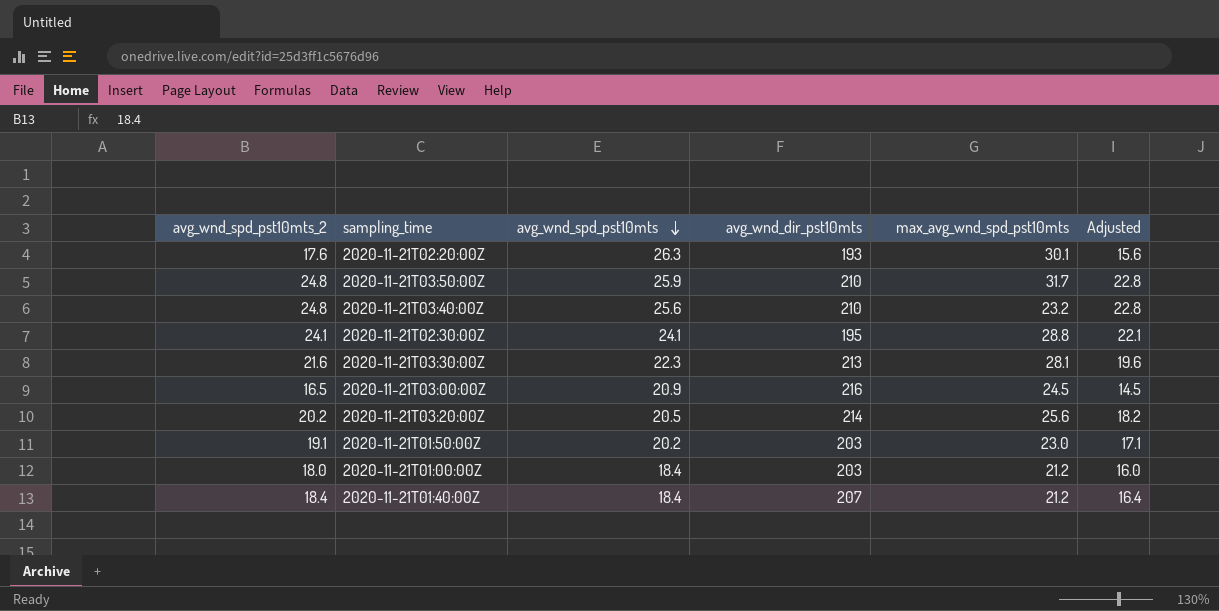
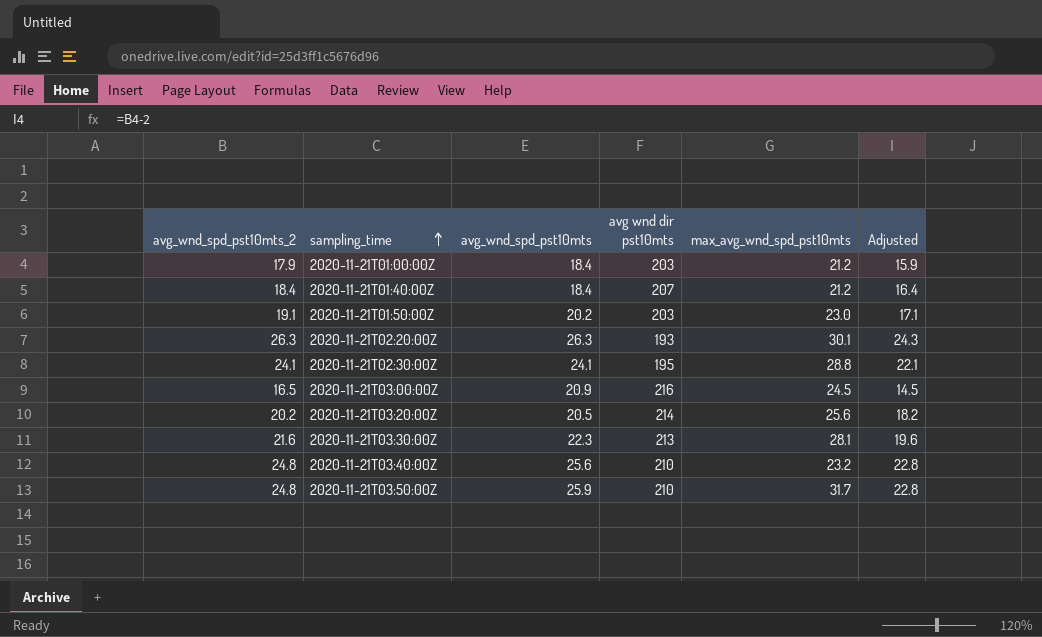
row order: avg_wnd_spd_pst10mts descending -> sampling_time ascending
column name: avg_wnd_dir_pst10mts -> avg wnd dir pst10mts
2020-11-21T01:00:00Z | avg_wnd_spd_pst10mts_2: 18.0 -> 17.9
2020-11-21T01:00:00Z | Adjusted: 16.0 -> 15.9
2020-11-21T02:20:00Z | avg_wnd_spd_pst10mts_2: 17.6 -> 26.3
2020-11-21T02:20:00Z | Adjusted: 15.6 -> 24.3

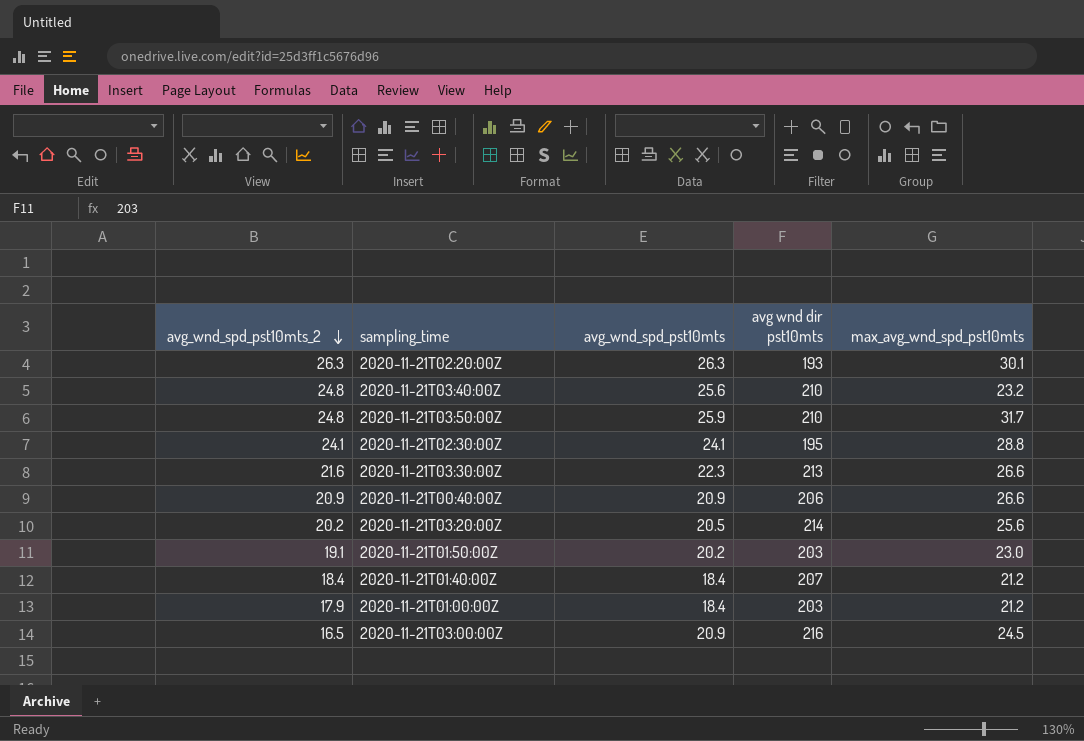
row order: sampling_time ascending -> avg_wnd_spd_pst10mts_2 descending
column Adjusted | formula: [avg_wnd_spd_pst10mts_2] - 2 -> none
2020-11-21T03:30:00Z | max_avg_wnd_spd_pst10mts: 28.1 -> 26.6
row 2020-11-21T00:40:00Z: none -> 20.9 | 20.9 | 206 | 26.6

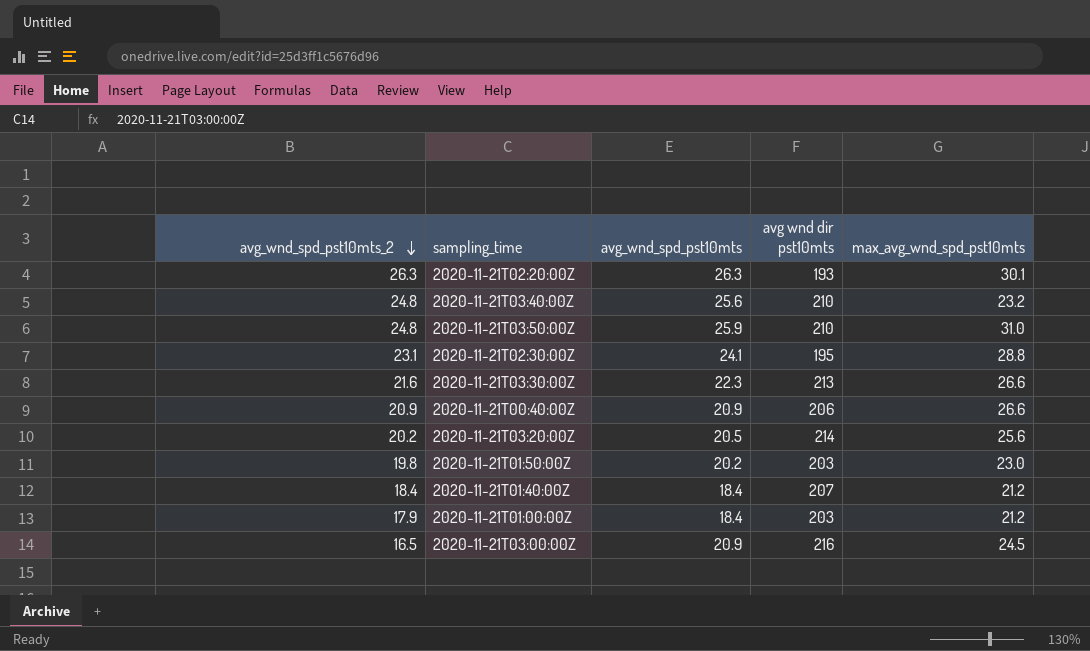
2020-11-21T03:50:00Z | max_avg_wnd_spd_pst10mts: 31.7 -> 31.0
2020-11-21T02:30:00Z | avg_wnd_spd_pst10mts_2: 24.1 -> 23.1
2020-11-21T01:50:00Z | avg_wnd_spd_pst10mts_2: 19.1 -> 19.8

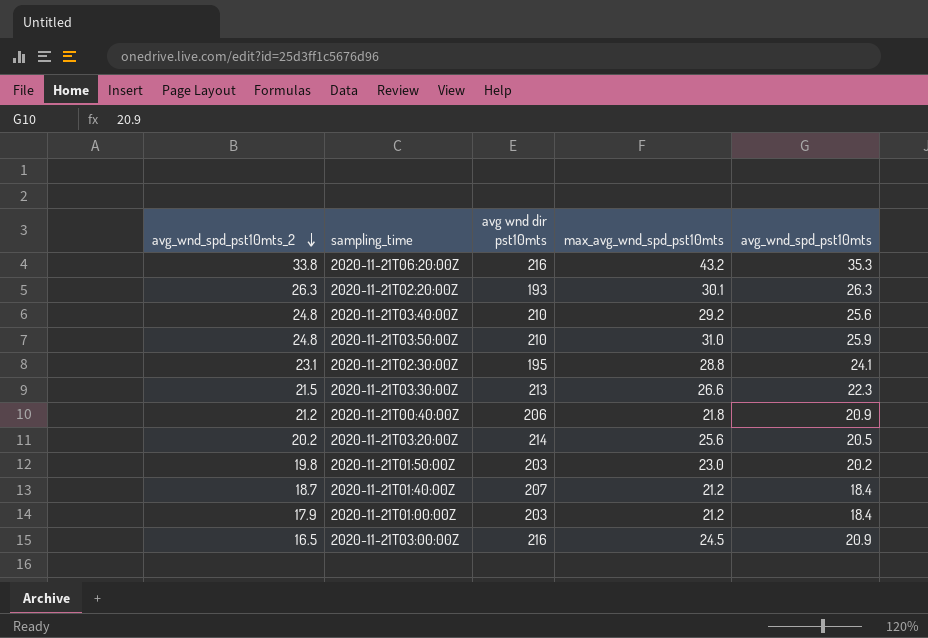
column avg_wnd_spd_pst10mts | position: 3 -> 5
row 2020-11-21T06:20:00Z: none -> 33.8 | 216 | 43.2 | 35.3
2020-11-21T03:40:00Z | max_avg_wnd_spd_pst10mts: 23.2 -> 29.2
2020-11-21T03:30:00Z | avg_wnd_spd_pst10mts_2: 21.6 -> 21.5
2020-11-21T00:40:00Z | avg_wnd_spd_pst10mts_2: 20.9 -> 21.2
2020-11-21T00:40:00Z | max_avg_wnd_spd_pst10mts: 26.6 -> 21.8
2020-11-21T01:40:00Z | avg_wnd_spd_pst10mts_2: 18.4 -> 18.7

